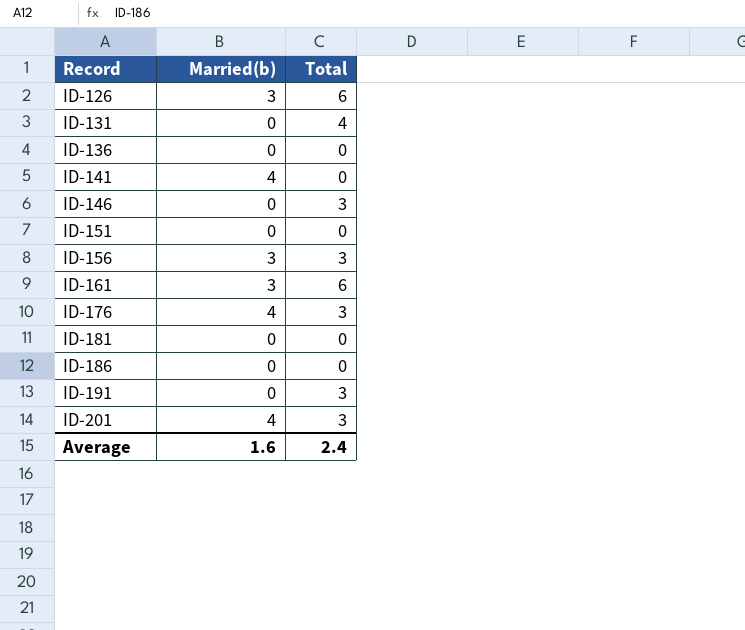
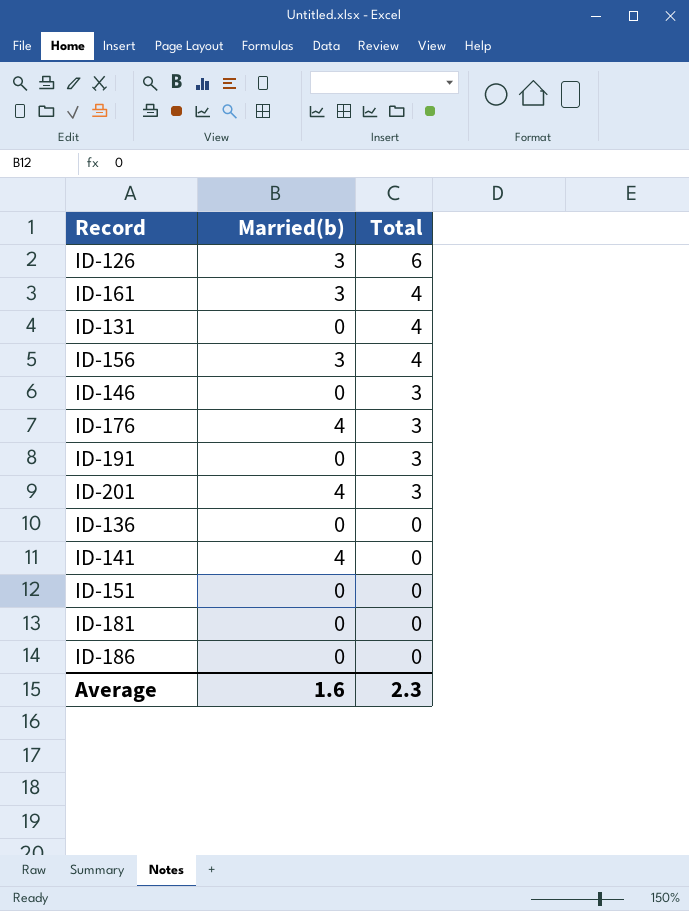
row order: Record ascending -> Total descending
ID-161 | Total: 6 -> 4
ID-156 | Total: 3 -> 4
Average | Total: 2.4 -> 2.3

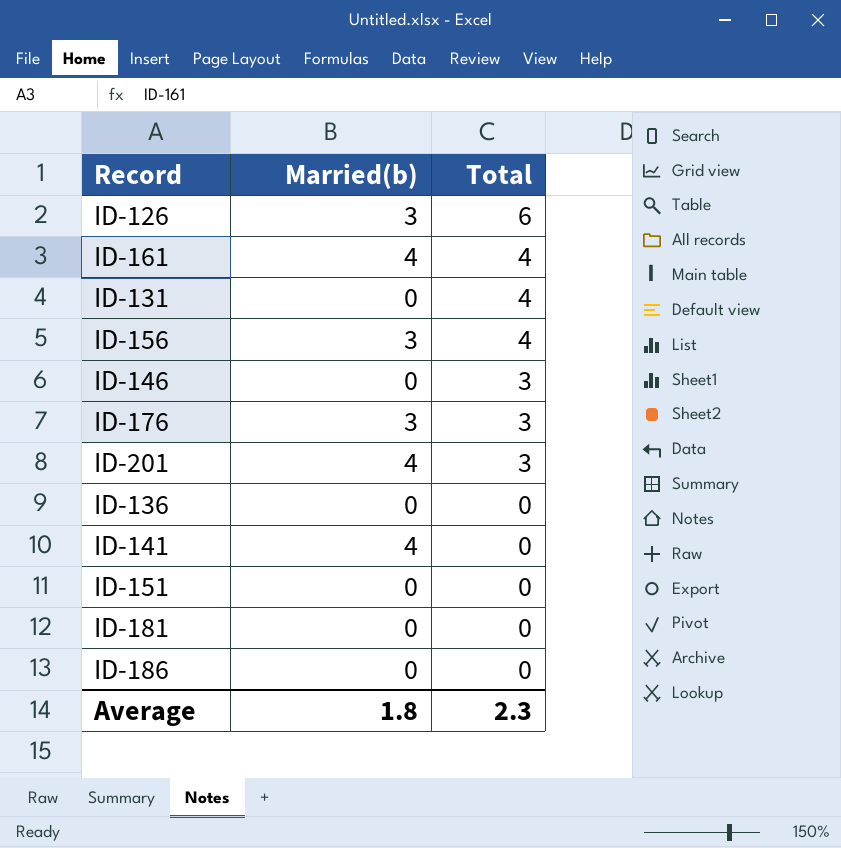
row ID-191: 0 | 3 -> none
ID-161 | Married(b): 3 -> 4
ID-176 | Married(b): 4 -> 3
Average | Married(b): 1.6 -> 1.8

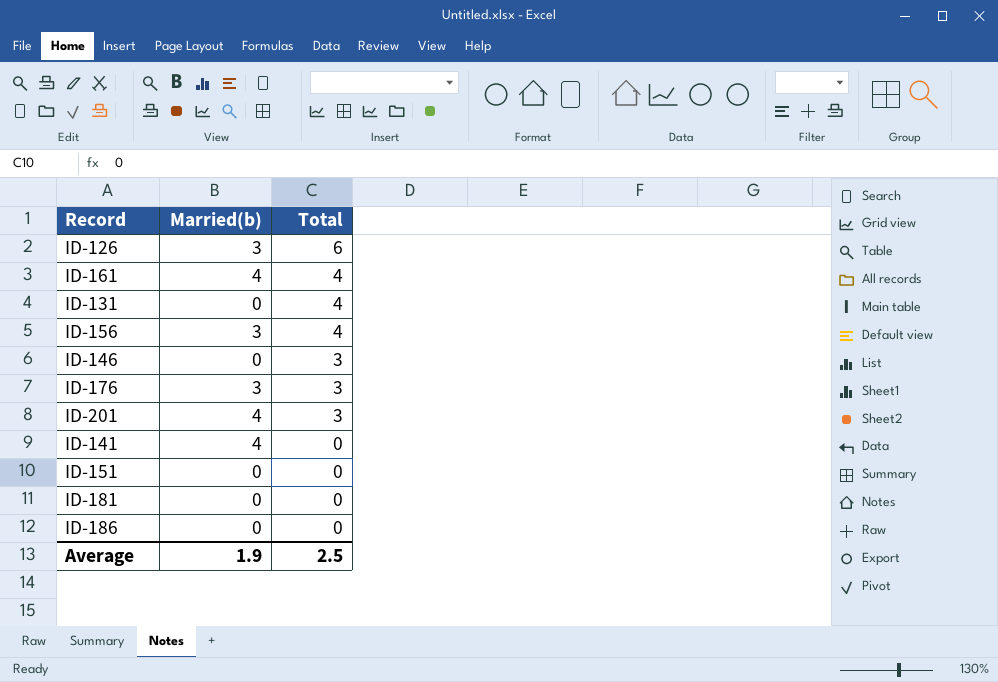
row ID-136: 0 | 0 -> none
Average | Married(b): 1.8 -> 1.9
Average | Total: 2.3 -> 2.5

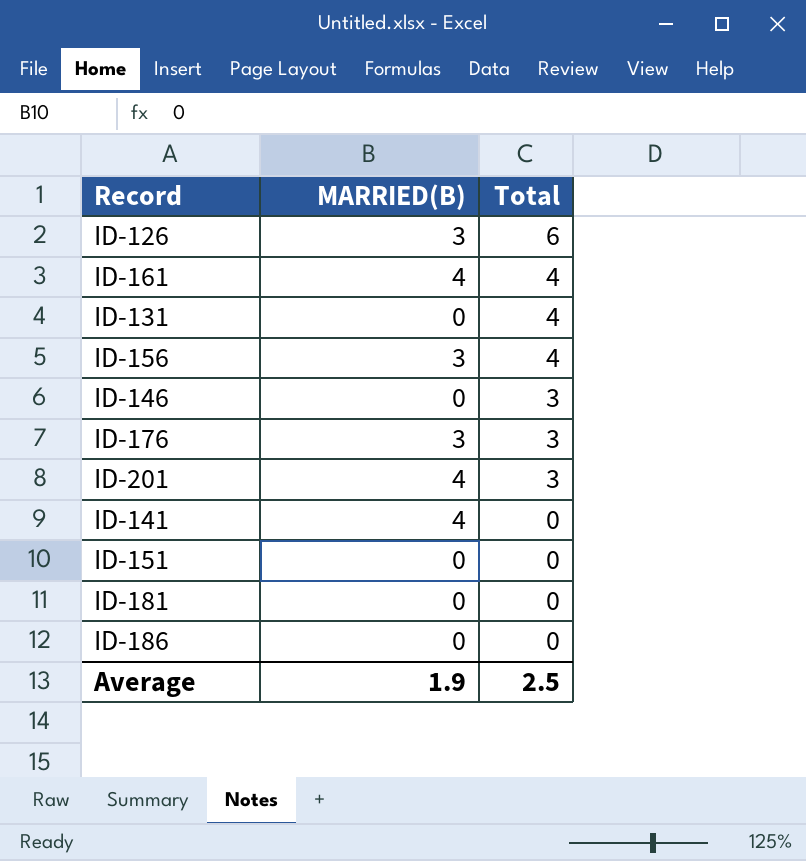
column name: Married(b) -> MARRIED(B)

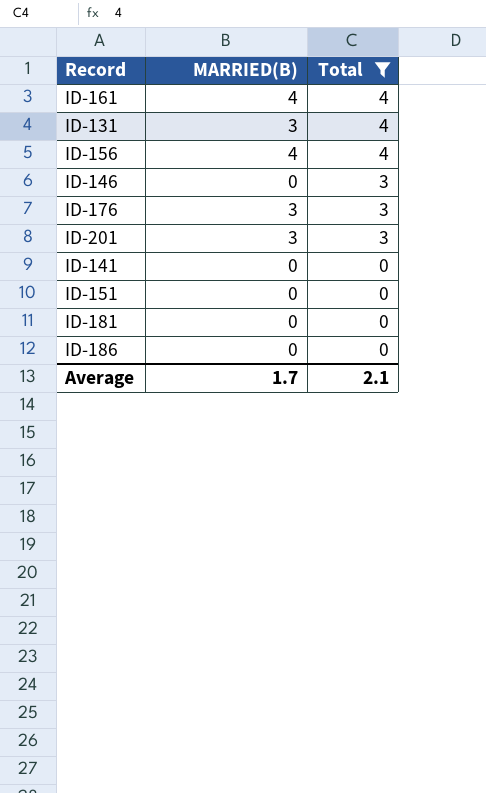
filter: none -> Total != 6
ID-131 | MARRIED(B): 0 -> 3
ID-156 | MARRIED(B): 3 -> 4
ID-201 | MARRIED(B): 4 -> 3
ID-141 | MARRIED(B): 4 -> 0
Average | MARRIED(B): 1.9 -> 1.7
Average | Total: 2.5 -> 2.1

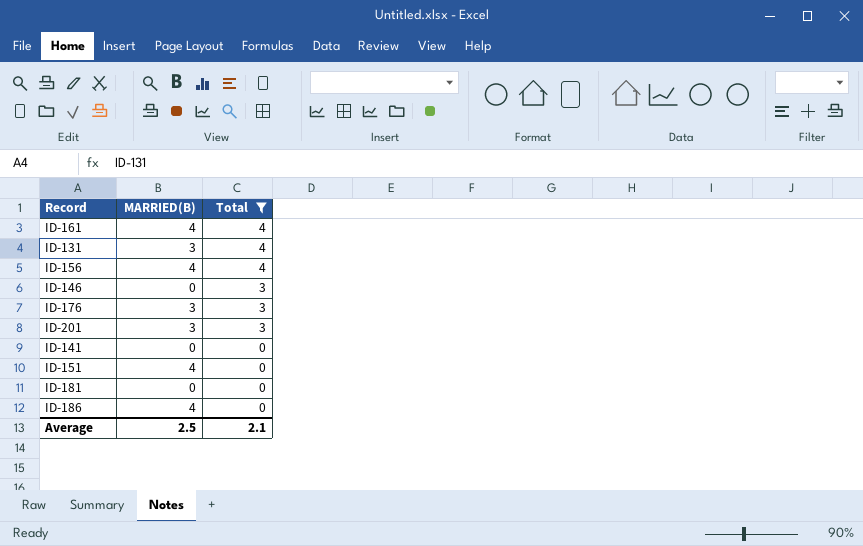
ID-151 | MARRIED(B): 0 -> 4
ID-186 | MARRIED(B): 0 -> 4
Average | MARRIED(B): 1.7 -> 2.5

